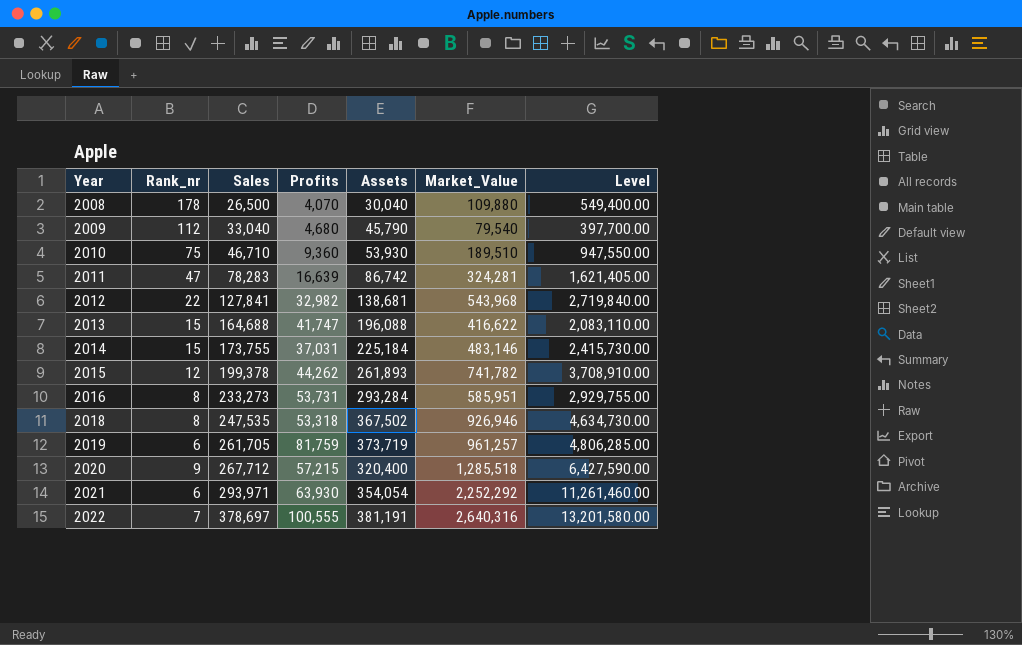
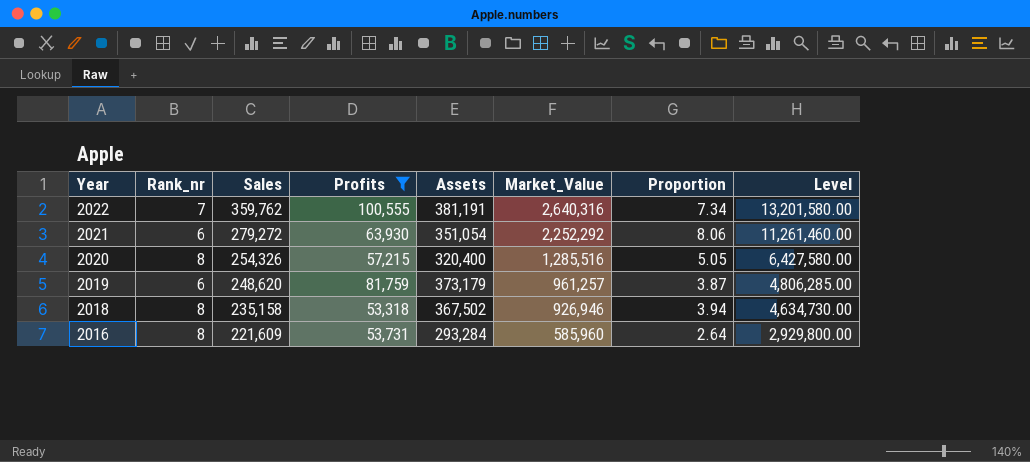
filter: none -> Profits >= 53,318
row order: Year ascending -> Year descending
column Proportion | formula: none -> [Market_Value] / [Sales]
2022 | Sales: 378,697 -> 359,762
2021 | Sales: 293,971 -> 279,272
2021 | Assets: 354,054 -> 351,054
2020 | Rank_nr: 9 -> 8
2020 | Sales: 267,712 -> 254,326
2020 | Market_Value: 1,285,518 -> 1,285,516
2020 | Level: 6,427,590.00 -> 6,427,580.00
2019 | Sales: 261,705 -> 248,620
2019 | Assets: 373,719 -> 373,179
2018 | Sales: 247,535 -> 235,158
2016 | Sales: 233,273 -> 221,609
2016 | Market_Value: 585,951 -> 585,960
2016 | Level: 2,929,755.00 -> 2,929,800.00

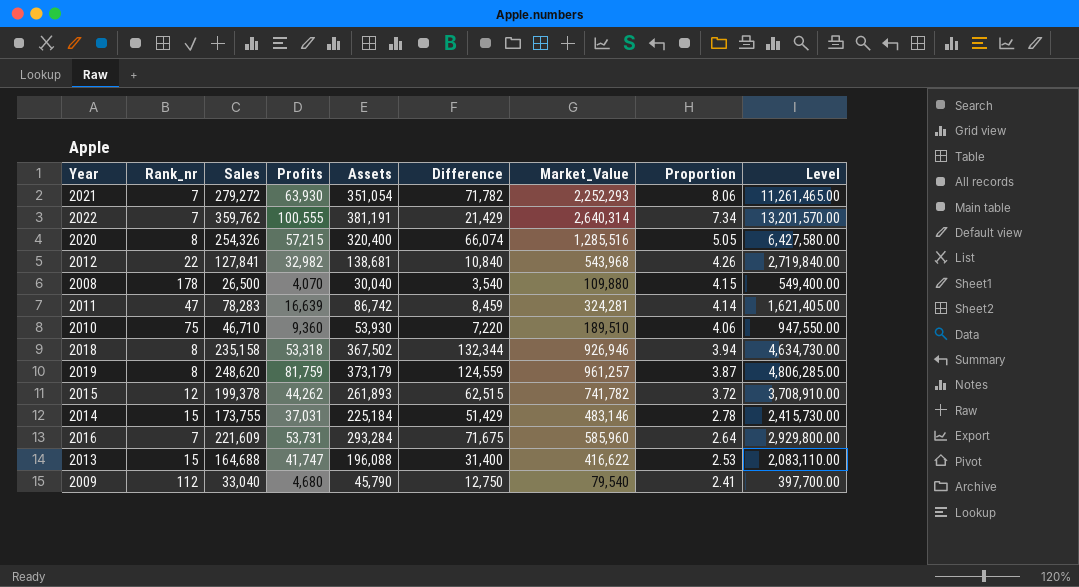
filter: Profits >= 53,318 -> none
row order: Year descending -> Proportion descending
column Difference | formula: none -> [Assets] - [Sales]
2021 | Rank_nr: 6 -> 7
2021 | Market_Value: 2,252,292 -> 2,252,293
2021 | Level: 11,261,460.00 -> 11,261,465.00
2022 | Market_Value: 2,640,316 -> 2,640,314
2022 | Level: 13,201,580.00 -> 13,201,570.00
2019 | Rank_nr: 6 -> 8
2016 | Rank_nr: 8 -> 7

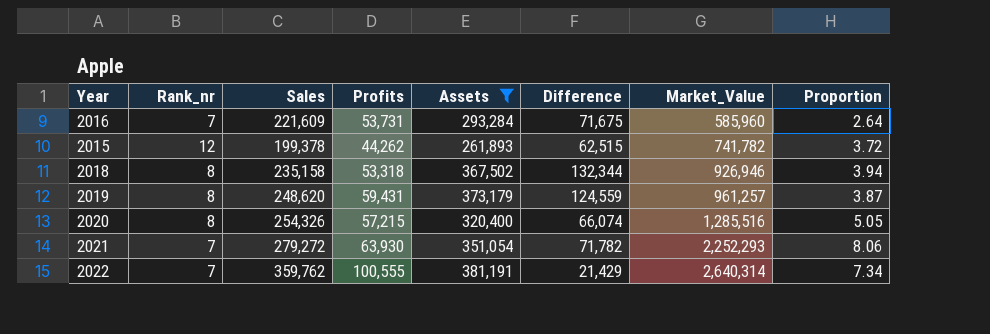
filter: none -> Assets >= 261,893
row order: Proportion descending -> Market_Value ascending
column Level | formula: [Market_Value] * 5 -> none
2019 | Profits: 81,759 -> 59,431

